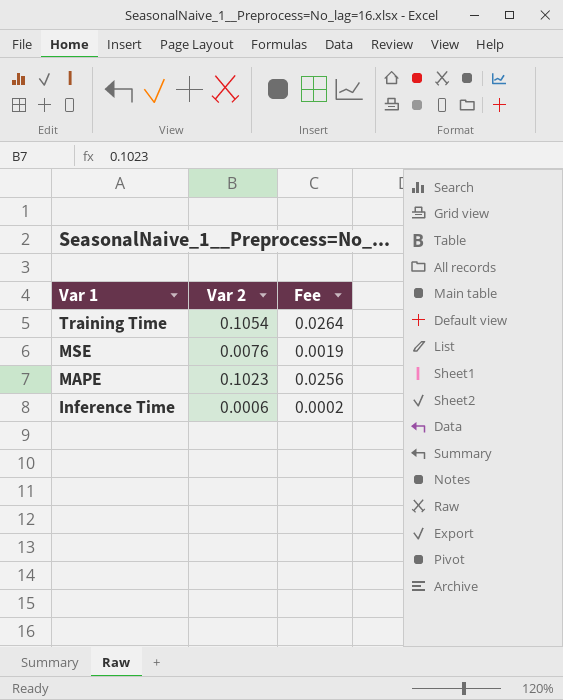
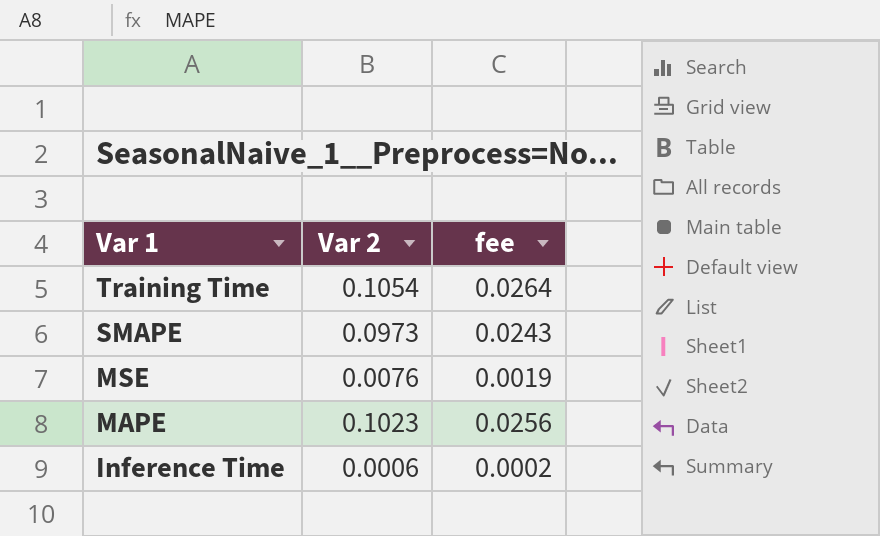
column name: Fee -> fee
row SMAPE: none -> 0.0973 | 0.0243

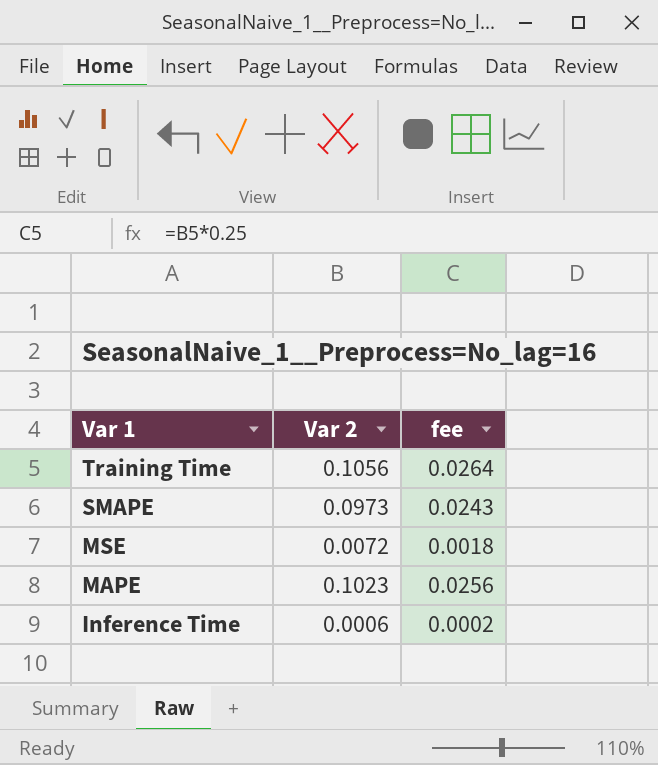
Training Time | Var 2: 0.1054 -> 0.1056
MSE | Var 2: 0.0076 -> 0.0072
MSE | fee: 0.0019 -> 0.0018

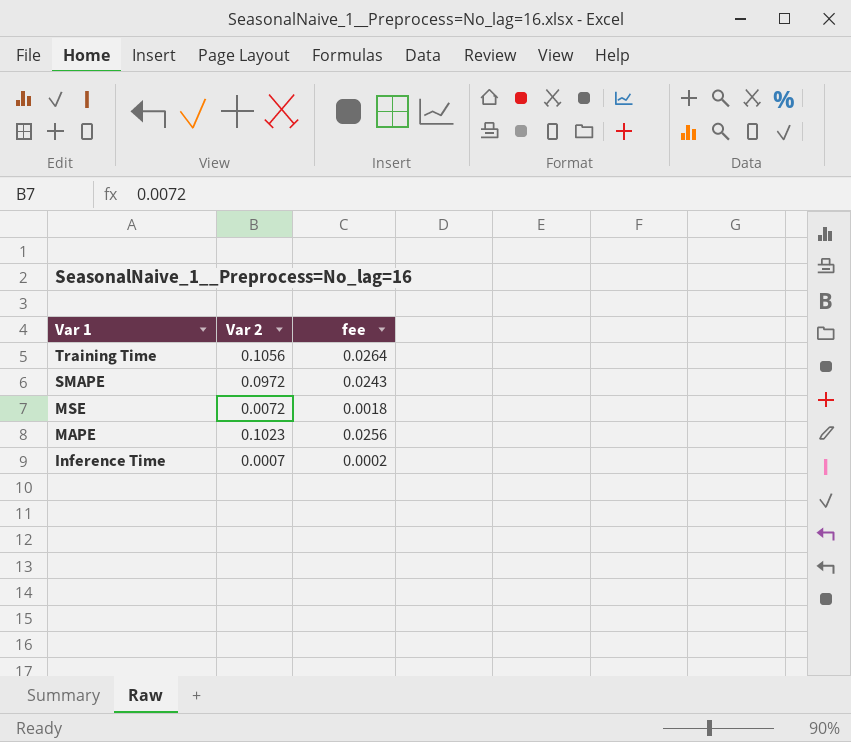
SMAPE | Var 2: 0.0973 -> 0.0972
Inference Time | Var 2: 0.0006 -> 0.0007

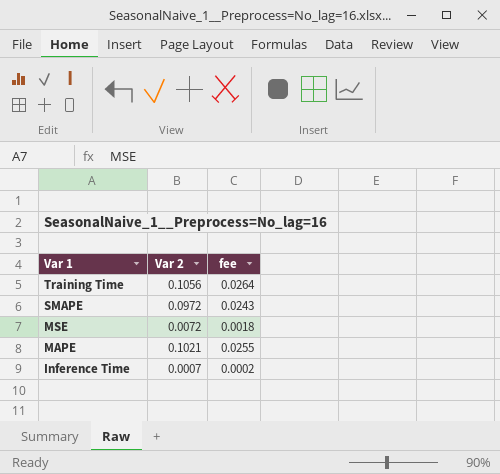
MAPE | Var 2: 0.1023 -> 0.1021
MAPE | fee: 0.0256 -> 0.0255

